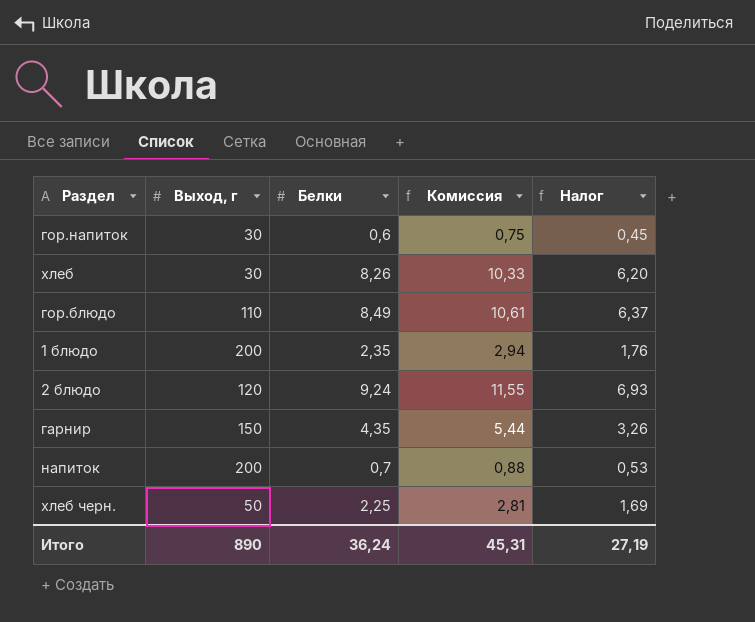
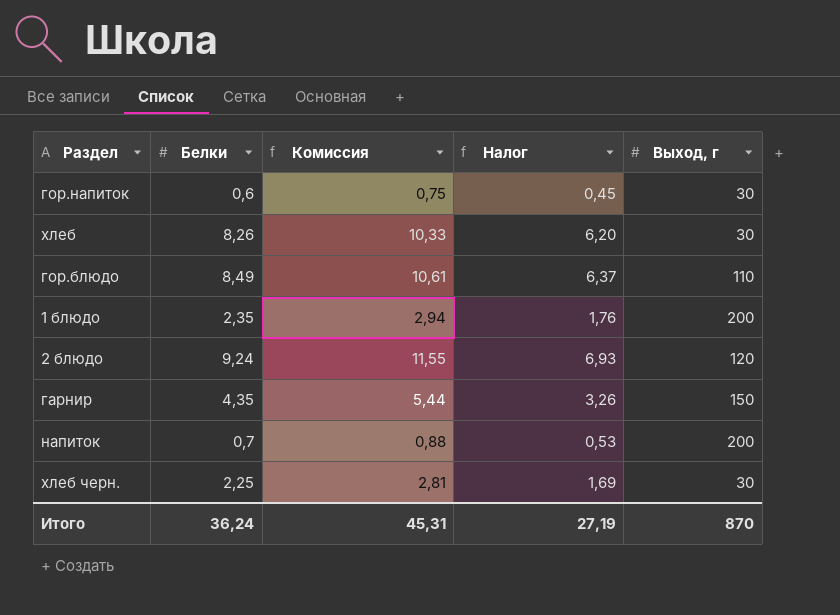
column Выход, г | position: 2 -> 5
хлеб черн. | Выход, г: 50 -> 30
Итого | Выход, г: 890 -> 870

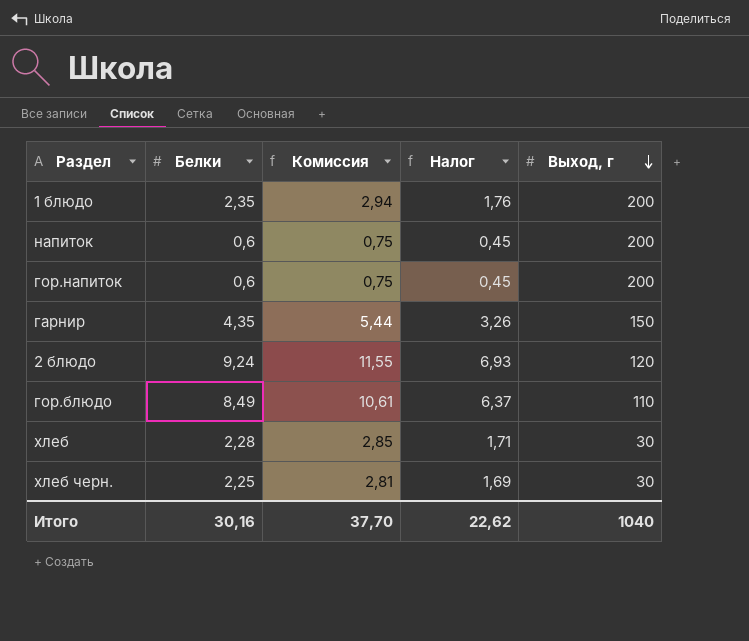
row order: none -> Выход, г descending
напиток | Белки: 0,7 -> 0,6
напиток | Комиссия: 0,88 -> 0,75
напиток | Налог: 0,53 -> 0,45
гор.напиток | Выход, г: 30 -> 200
хлеб | Белки: 8,26 -> 2,28
хлеб | Комиссия: 10,33 -> 2,85
хлеб | Налог: 6,20 -> 1,71
Итого | Белки: 36,24 -> 30,16
Итого | Комиссия: 45,31 -> 37,70
Итого | Налог: 27,19 -> 22,62
Итого | Выход, г: 870 -> 1040

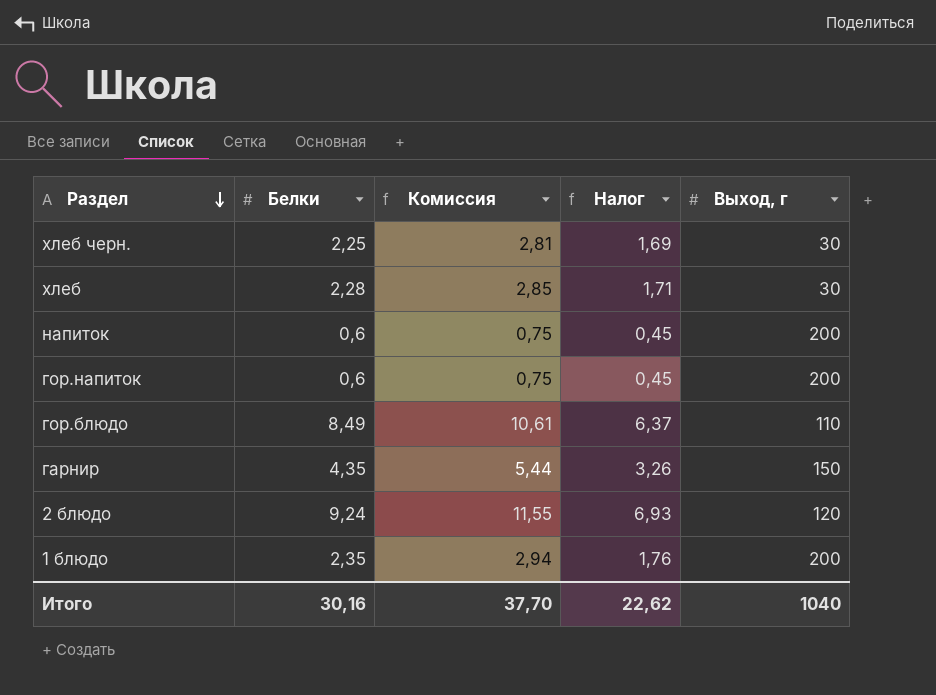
row order: Выход, г descending -> Раздел descending

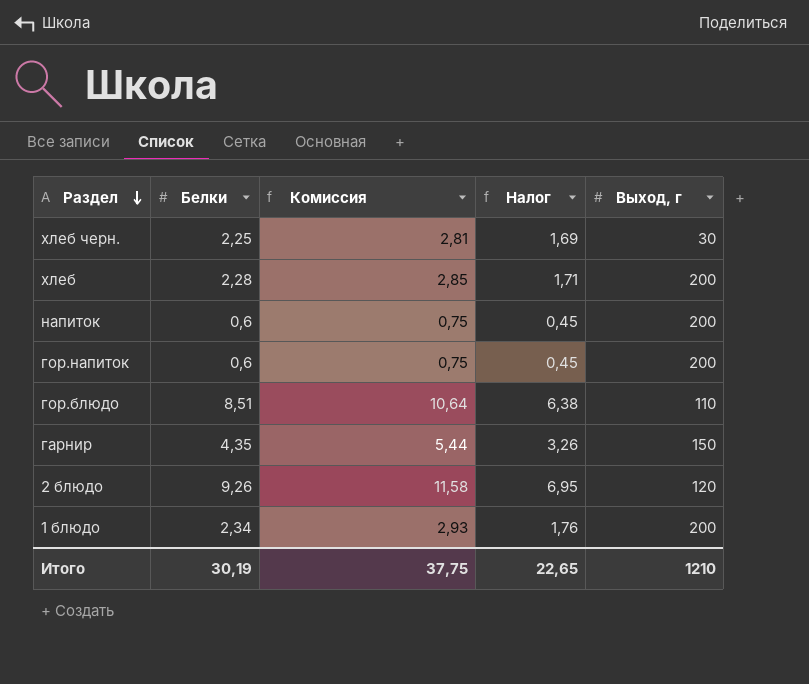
хлеб | Выход, г: 30 -> 200
гор.блюдо | Белки: 8,49 -> 8,51
гор.блюдо | Комиссия: 10,61 -> 10,64
гор.блюдо | Налог: 6,37 -> 6,38
2 блюдо | Белки: 9,24 -> 9,26
2 блюдо | Комиссия: 11,55 -> 11,58
2 блюдо | Налог: 6,93 -> 6,95
1 блюдо | Белки: 2,35 -> 2,34
1 блюдо | Комиссия: 2,94 -> 2,93
Итого | Белки: 30,16 -> 30,19
Итого | Комиссия: 37,70 -> 37,75
Итого | Налог: 22,62 -> 22,65
Итого | Выход, г: 1040 -> 1210

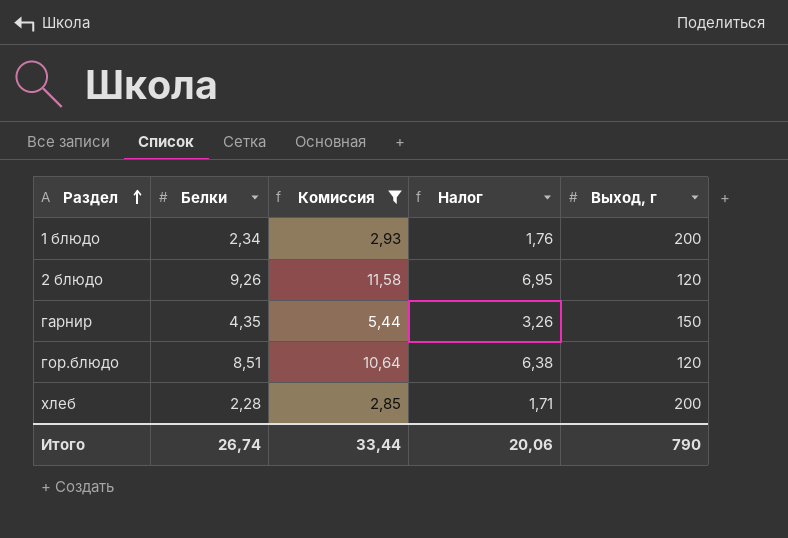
filter: none -> Комиссия >= 2,85
row order: Раздел descending -> Раздел ascending
гор.блюдо | Выход, г: 110 -> 120
Итого | Белки: 30,19 -> 26,74
Итого | Комиссия: 37,75 -> 33,44
Итого | Налог: 22,65 -> 20,06
Итого | Выход, г: 1210 -> 790

